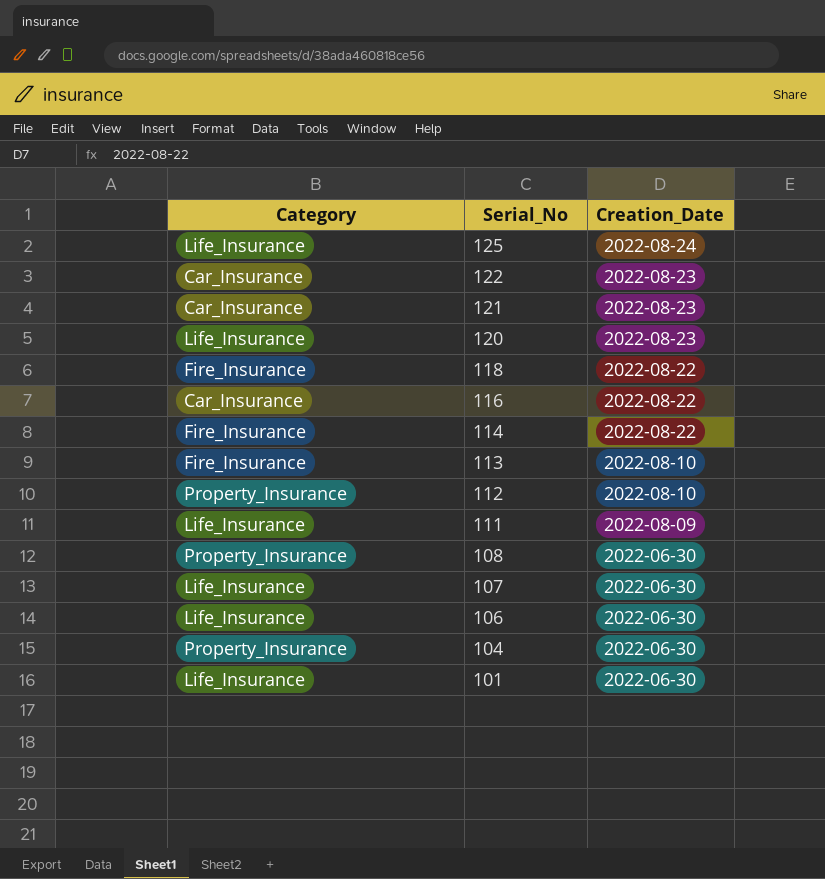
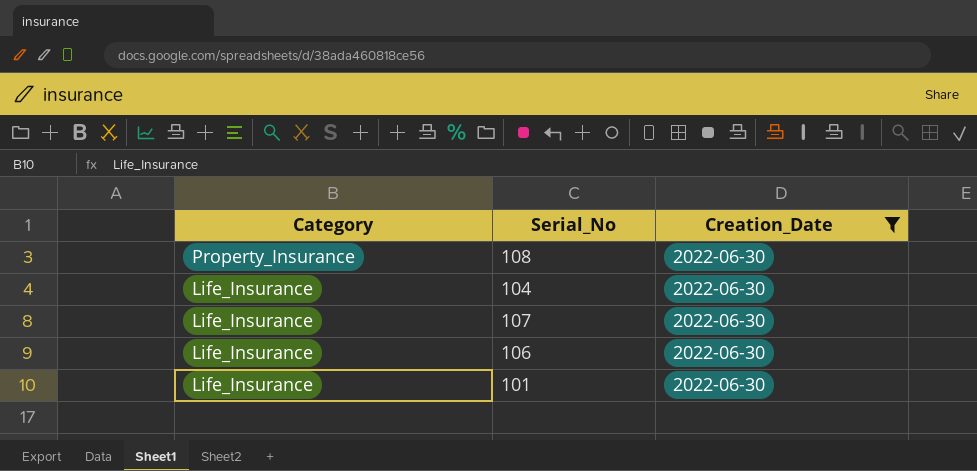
filter: none -> Creation_Date = 2022-06-30
row order: Serial_No descending -> Category descending
104 | Category: Property_Insurance -> Life_Insurance

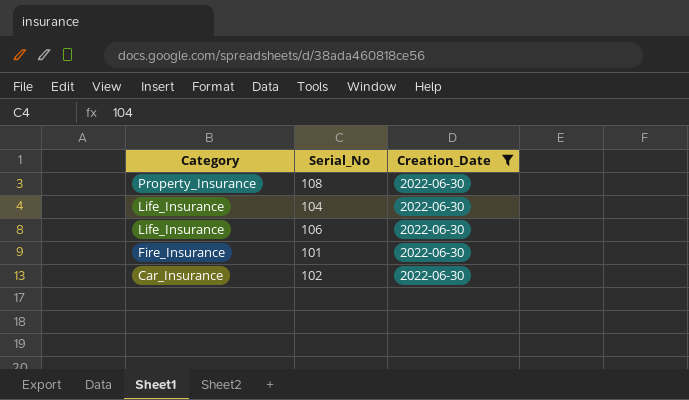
row 107: Life_Insurance | 2022-06-30 -> none
101 | Category: Life_Insurance -> Fire_Insurance
row 102: none -> Car_Insurance | 2022-06-30

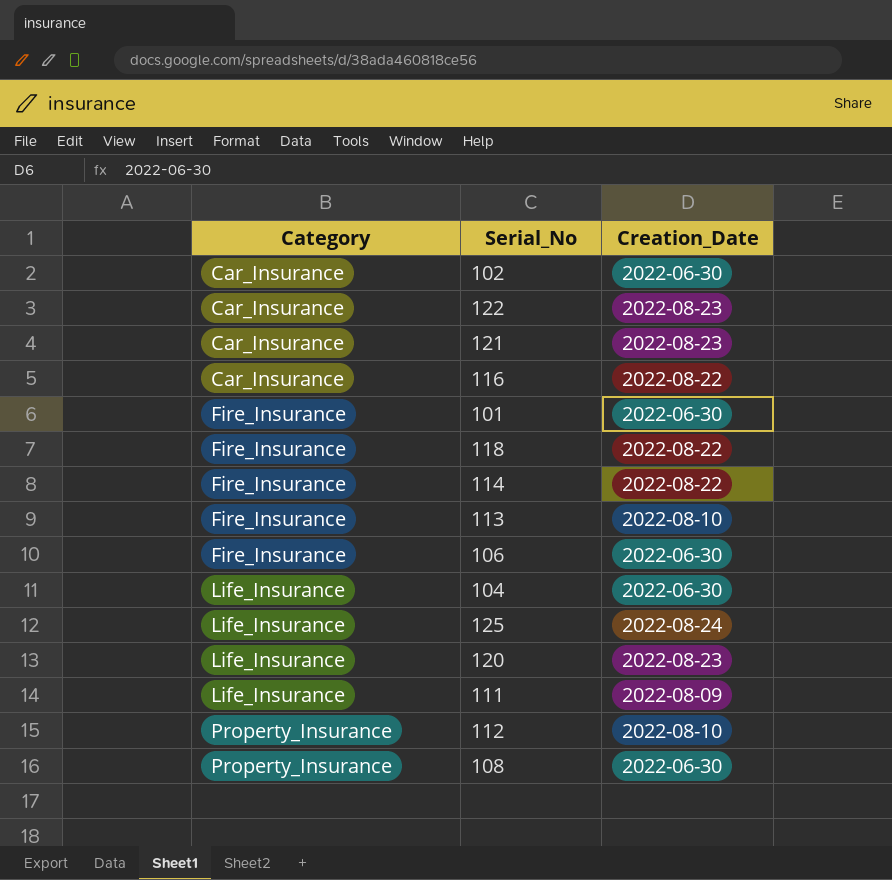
filter: Creation_Date = 2022-06-30 -> none
row order: Category descending -> Category ascending
106 | Category: Life_Insurance -> Fire_Insurance

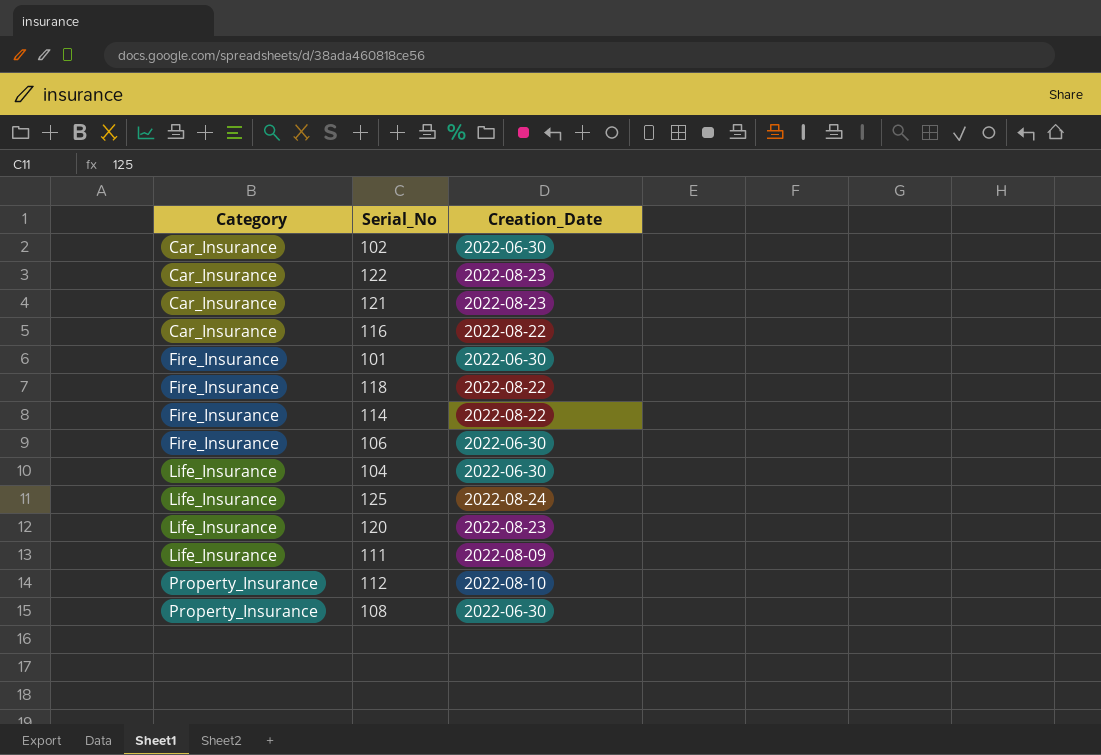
row 113: Fire_Insurance | 2022-08-10 -> none

